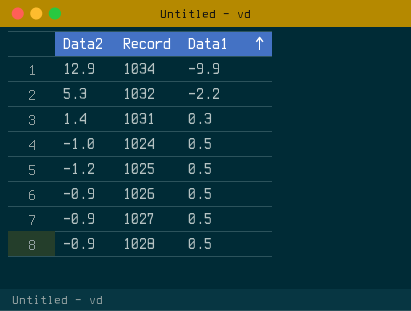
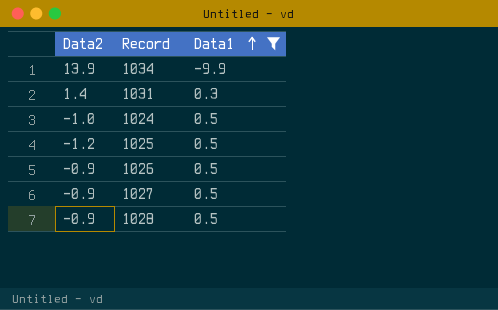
filter: none -> Data1 != -2.2
1034 | Data2: 12.9 -> 13.9

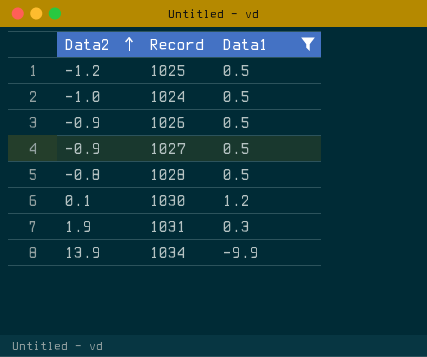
row order: Data1 ascending -> Data2 ascending
1028 | Data2: -0.9 -> -0.8
row 1030: none -> 0.1 | 1.2
1031 | Data2: 1.4 -> 1.9

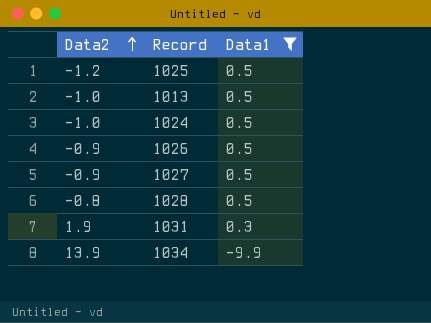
row 1030: 0.1 | 1.2 -> none
row 1013: none -> -1.0 | 0.5

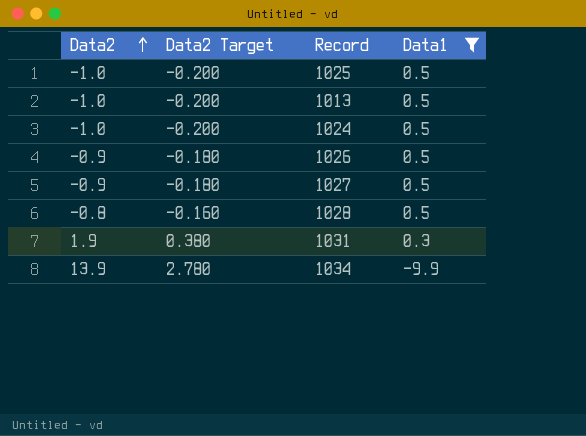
column Data2 Target | formula: none -> [Data2] * 0.2
1025 | Data2: -1.2 -> -1.0

